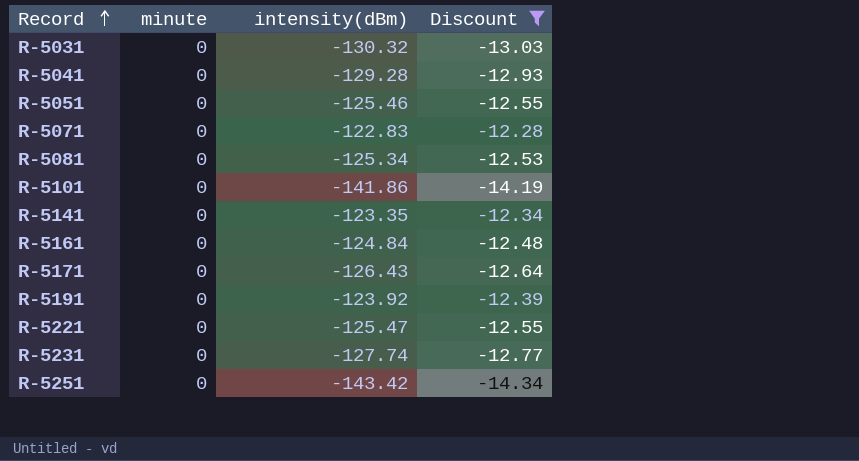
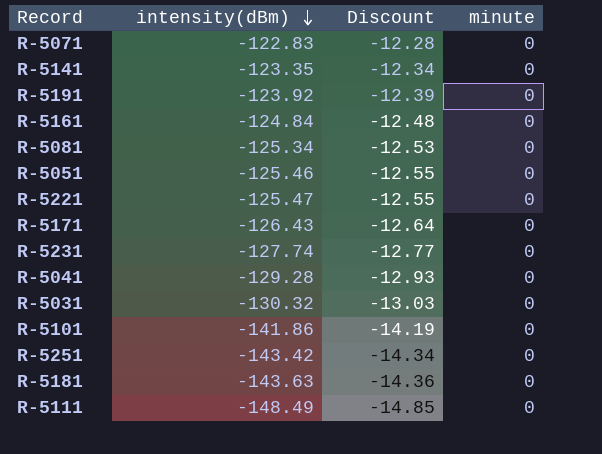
filter: Discount >= -14.34 -> none
row order: Record ascending -> intensity(dBm) descending
column minute | position: 2 -> 4

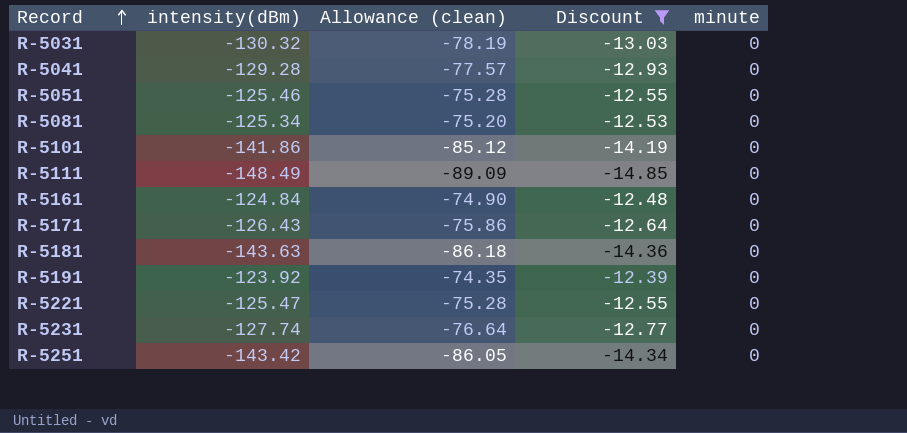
filter: none -> Discount <= -12.39
row order: intensity(dBm) descending -> Record ascending
column Allowance (clean) | formula: none -> [intensity(dBm)] * 0.6

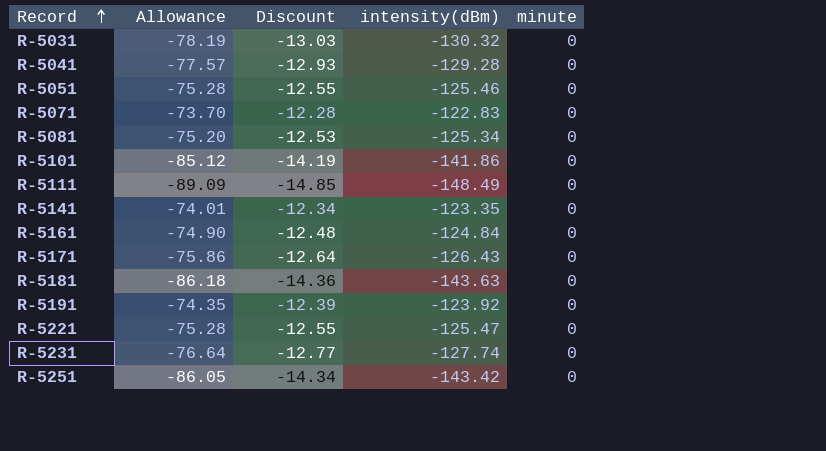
filter: Discount <= -12.39 -> none
column name: Allowance (clean) -> Allowance
column intensity(dBm) | position: 2 -> 4

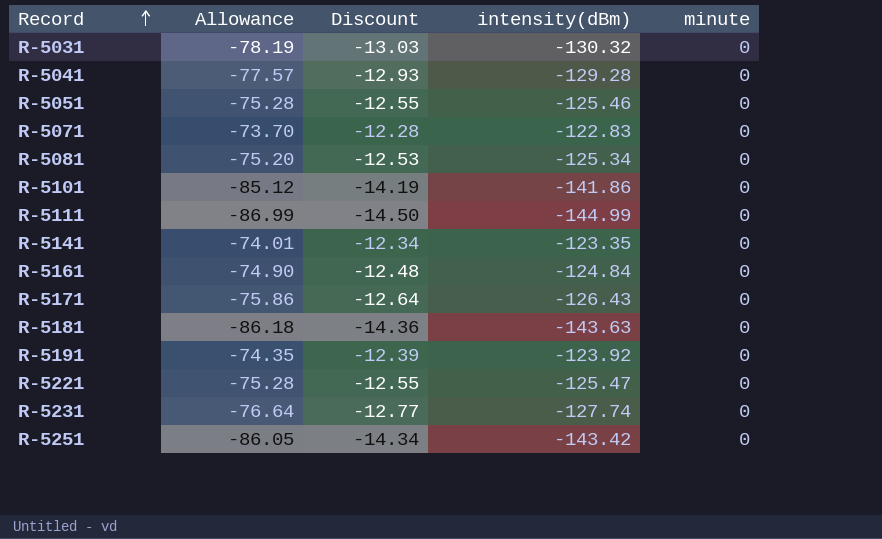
R-5111 | Allowance: -89.09 -> -86.99
R-5111 | Discount: -14.85 -> -14.50
R-5111 | intensity(dBm): -148.49 -> -144.99

